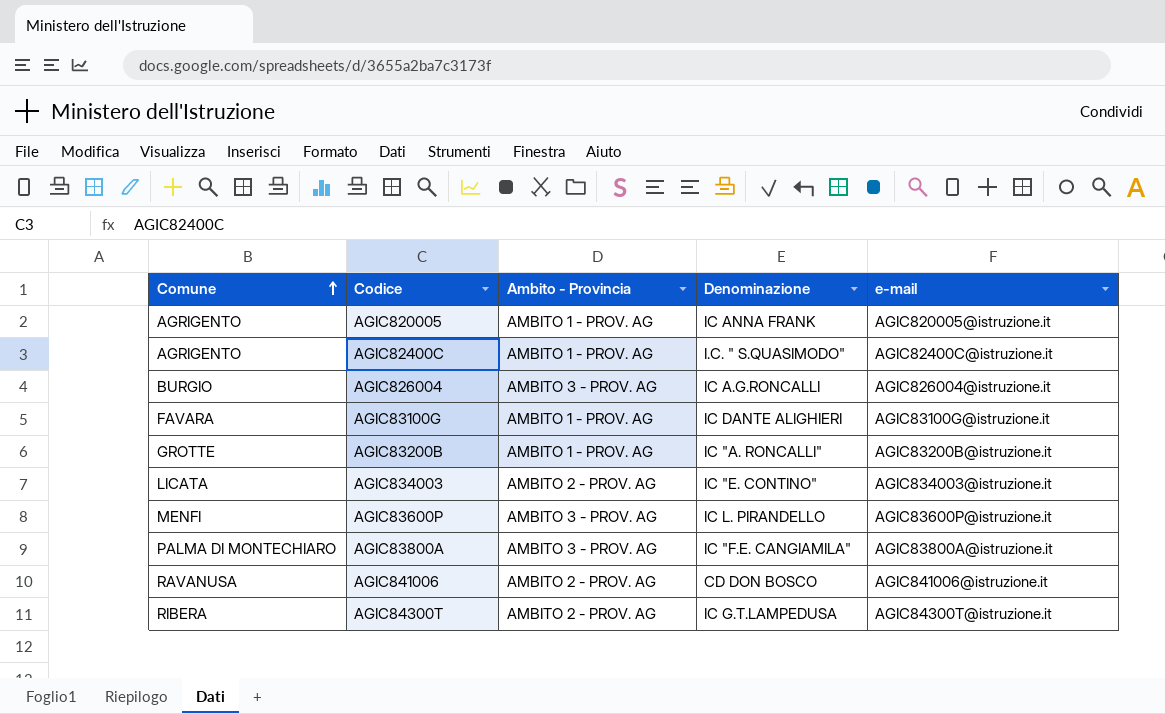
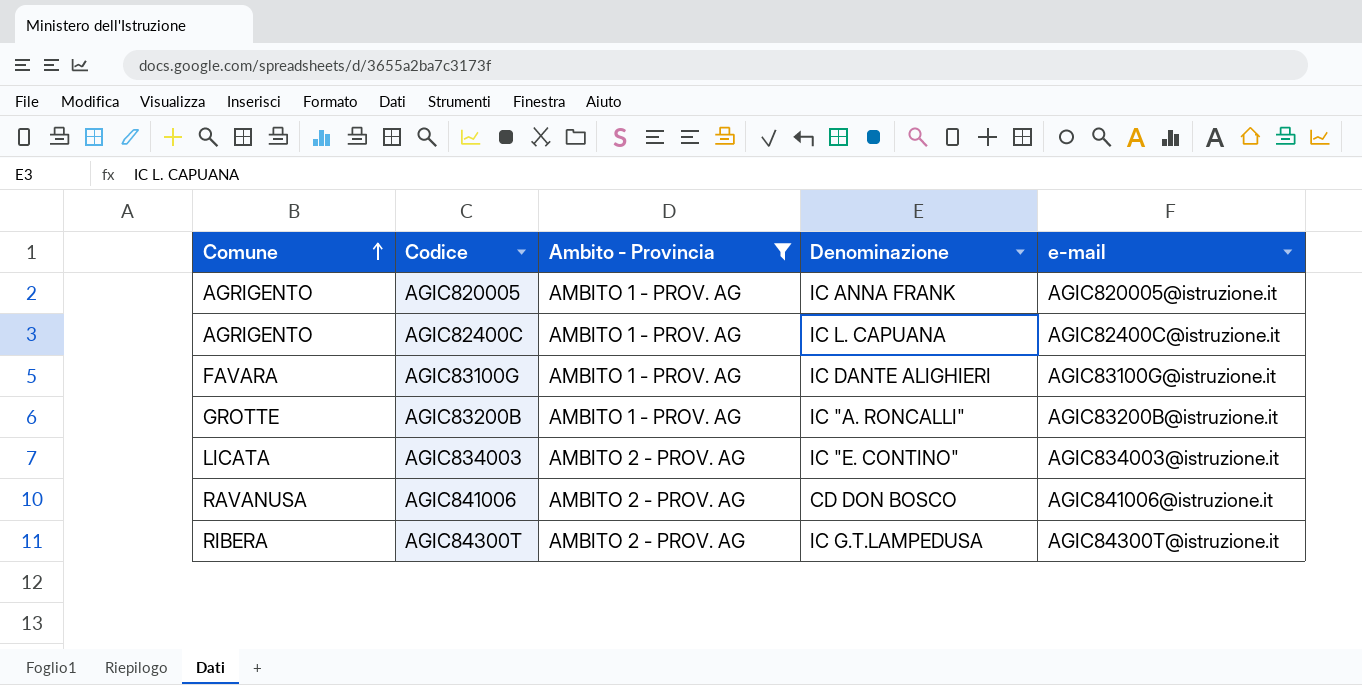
filter: none -> Ambito - Provincia != AMBITO 3 - PROV. AG
AGIC82400C | Denominazione: I.C. " S.QUASIMODO" -> IC L. CAPUANA

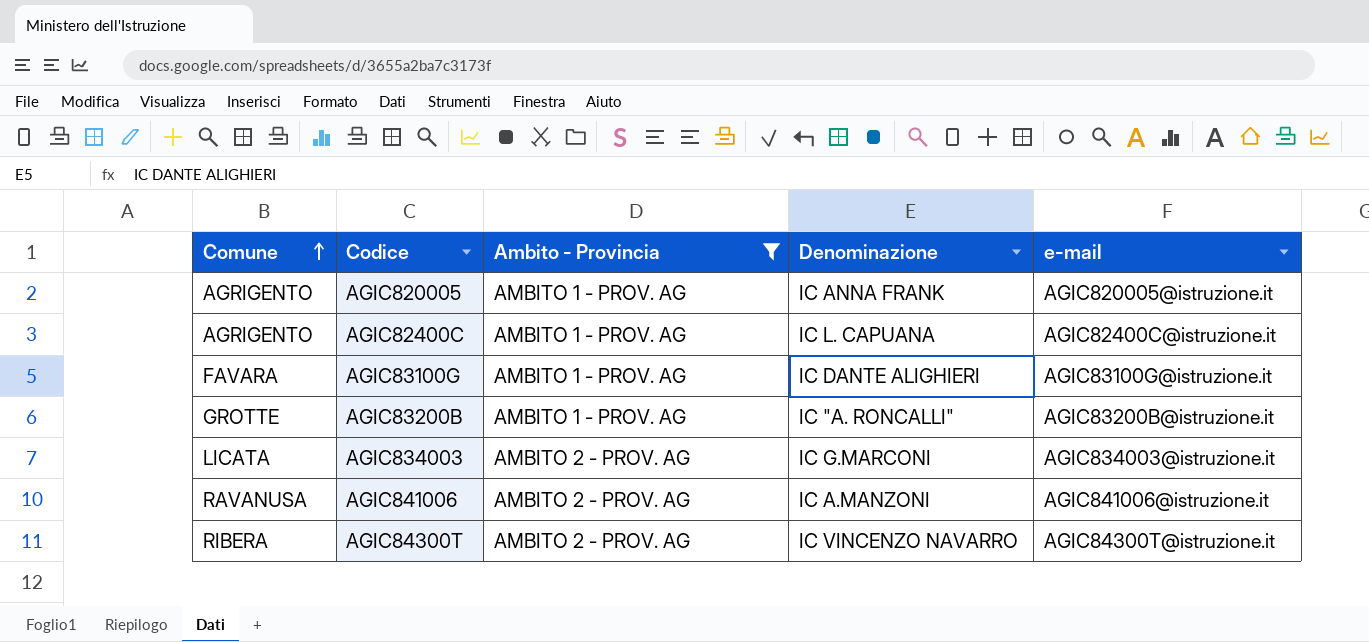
AGIC834003 | Denominazione: IC "E. CONTINO" -> IC G.MARCONI
AGIC841006 | Denominazione: CD DON BOSCO -> IC A.MANZONI
AGIC84300T | Denominazione: IC G.T.LAMPEDUSA -> IC VINCENZO NAVARRO

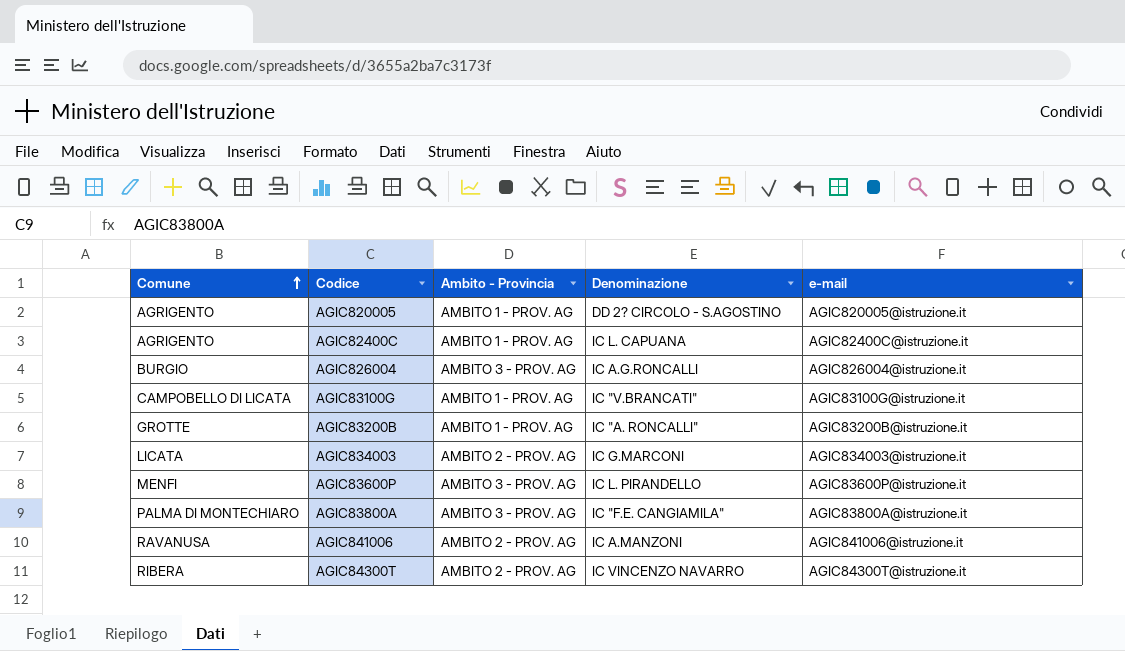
filter: Ambito - Provincia != AMBITO 3 - PROV. AG -> none
AGIC820005 | Denominazione: IC ANNA FRANK -> DD 2? CIRCOLO - S.AGOSTINO
AGIC83100G | Comune: FAVARA -> CAMPOBELLO DI LICATA
AGIC83100G | Denominazione: IC DANTE ALIGHIERI -> IC "V.BRANCATI"

